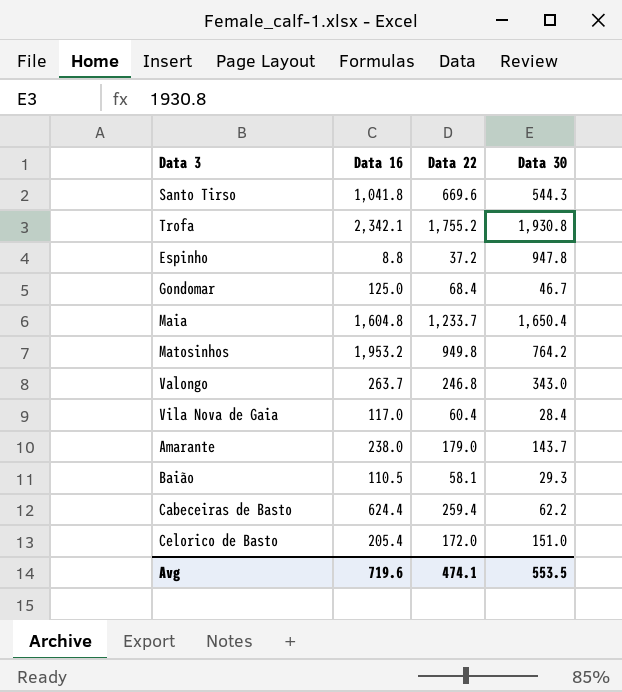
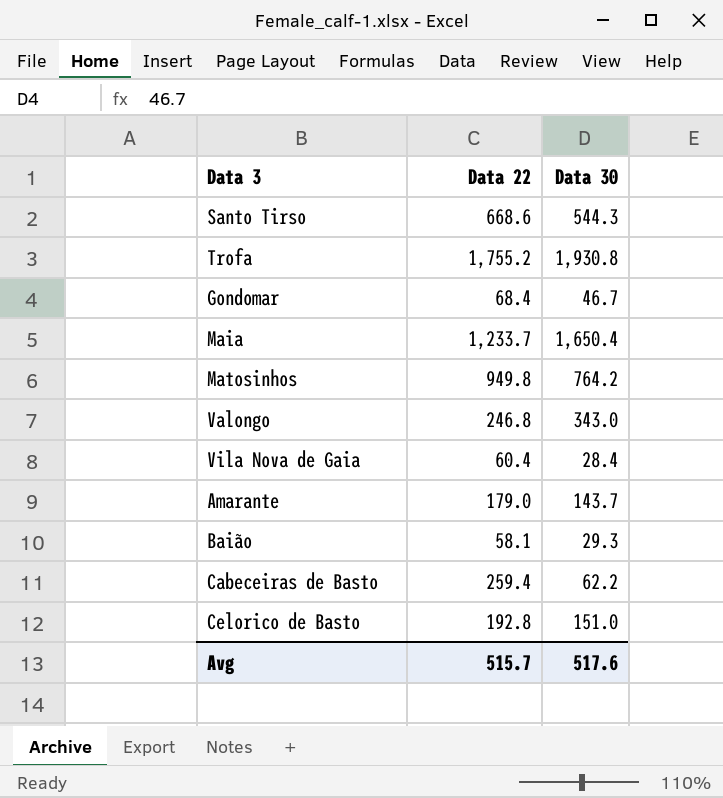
column Data 16 | position: 2 -> none
row Espinho: 8.8 | 37.2 | 947.8 -> none
Santo Tirso | Data 22: 669.6 -> 668.6
Celorico de Basto | Data 22: 172.0 -> 192.8
Avg | Data 22: 474.1 -> 515.7
Avg | Data 30: 553.5 -> 517.6

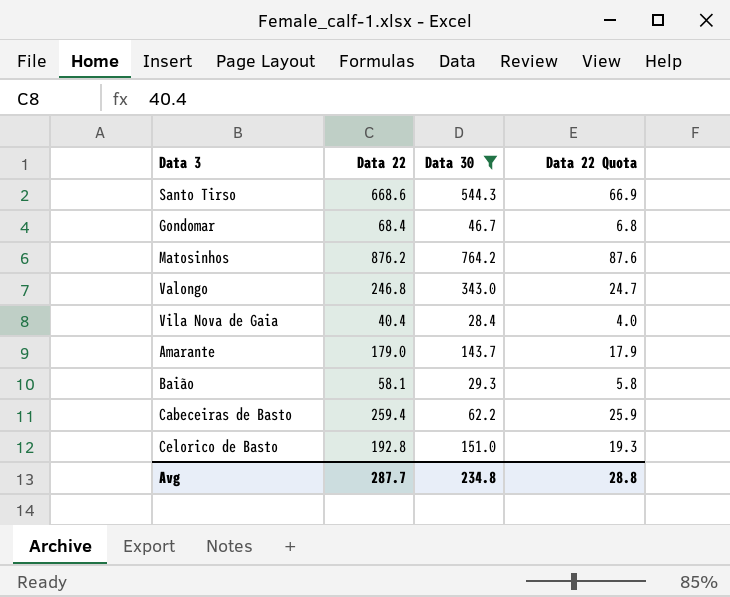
filter: none -> Data 30 <= 764.2
column Data 22 Quota | formula: none -> [Data 22] * 0.1
Matosinhos | Data 22: 949.8 -> 876.2
Vila Nova de Gaia | Data 22: 60.4 -> 40.4
Avg | Data 22: 515.7 -> 287.7
Avg | Data 30: 517.6 -> 234.8

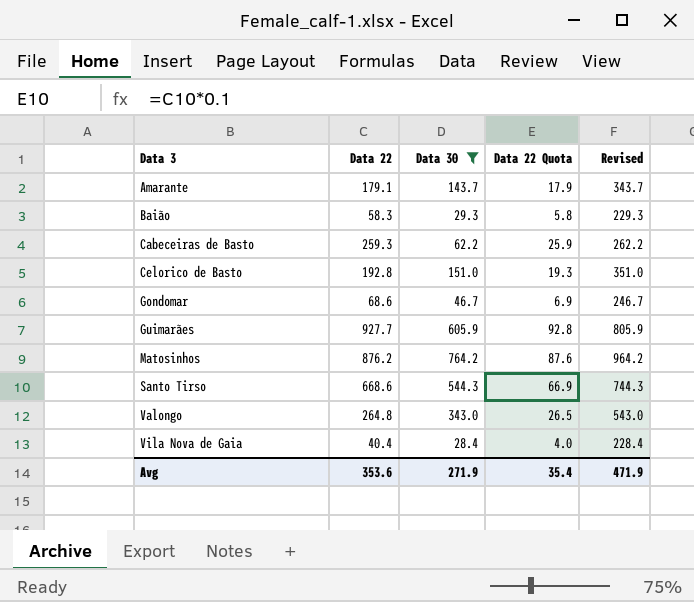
row order: none -> Data 3 ascending
column Revised | formula: none -> [Data 30] + 200
Amarante | Data 22: 179.0 -> 179.1
Baião | Data 22: 58.1 -> 58.3
Cabeceiras de Basto | Data 22: 259.4 -> 259.3
Gondomar | Data 22: 68.4 -> 68.6
Gondomar | Data 22 Quota: 6.8 -> 6.9
row Guimarães: none -> 927.7 | 605.9 | 92.8 | 805.9
Valongo | Data 22: 246.8 -> 264.8
Valongo | Data 22 Quota: 24.7 -> 26.5
Avg | Data 22: 287.7 -> 353.6
Avg | Data 30: 234.8 -> 271.9
Avg | Data 22 Quota: 28.8 -> 35.4

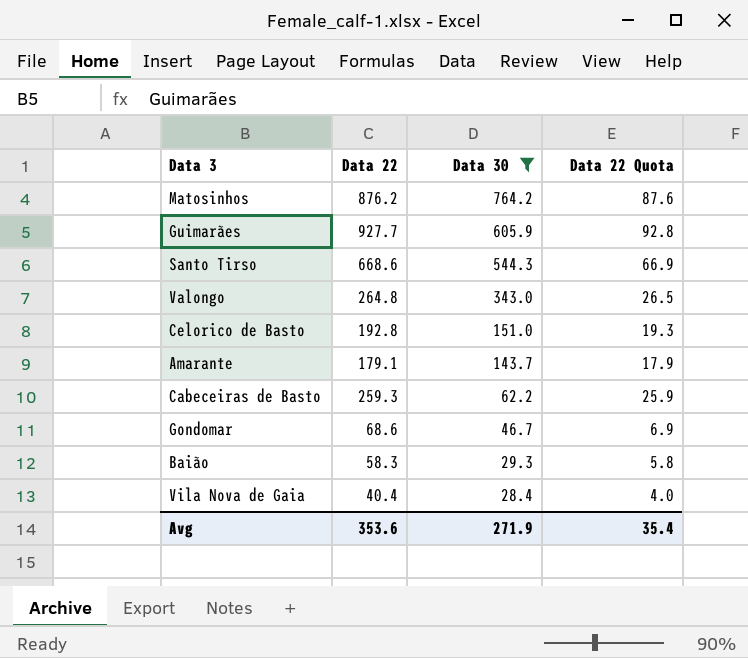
row order: Data 3 ascending -> Data 30 descending
column Revised | formula: [Data 30] + 200 -> none

